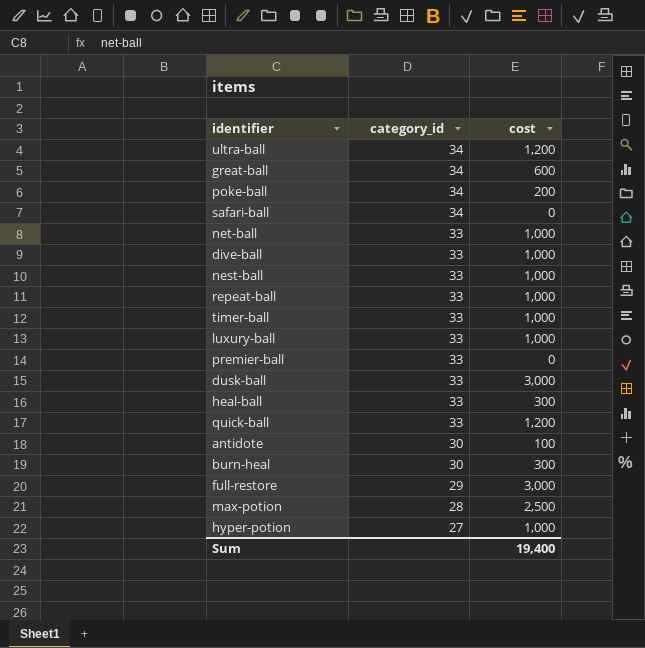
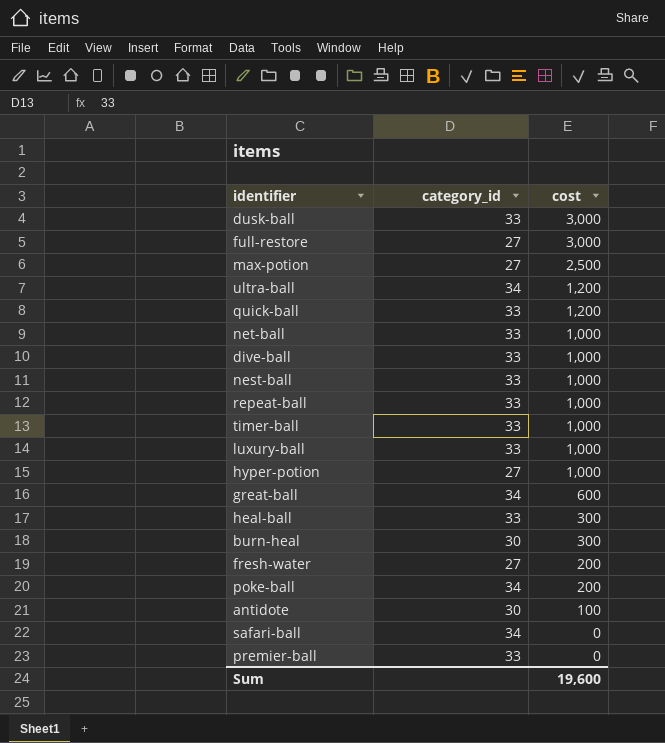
row order: category_id descending -> cost descending
full-restore | category_id: 29 -> 27
max-potion | category_id: 28 -> 27
row fresh-water: none -> 27 | 200
Sum | cost: 19,400 -> 19,600

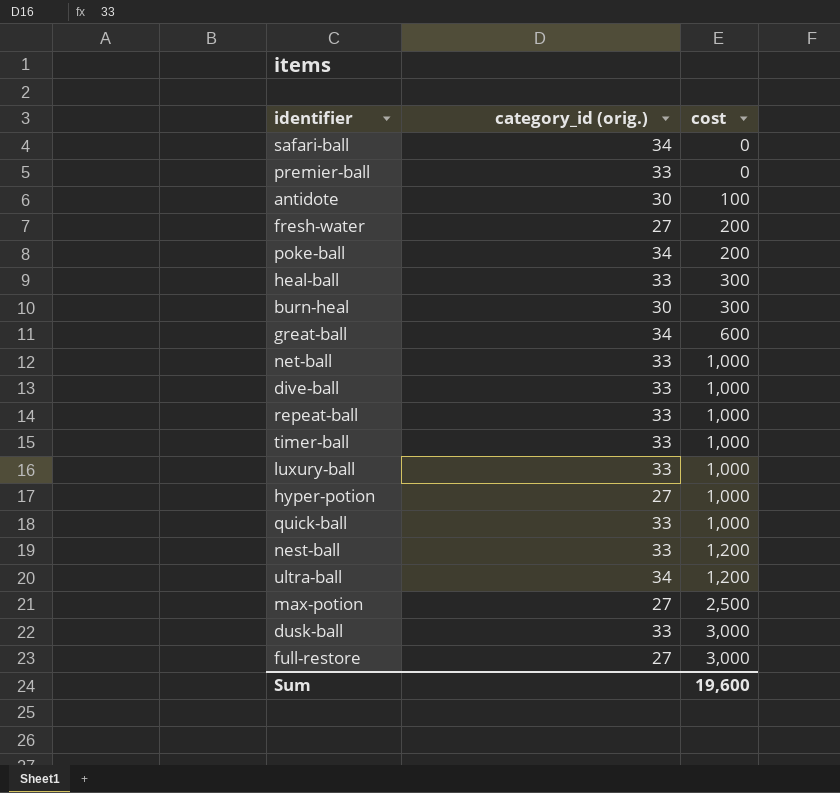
row order: cost descending -> cost ascending
column name: category_id -> category_id (orig.)
quick-ball | cost: 1,200 -> 1,000
nest-ball | cost: 1,000 -> 1,200

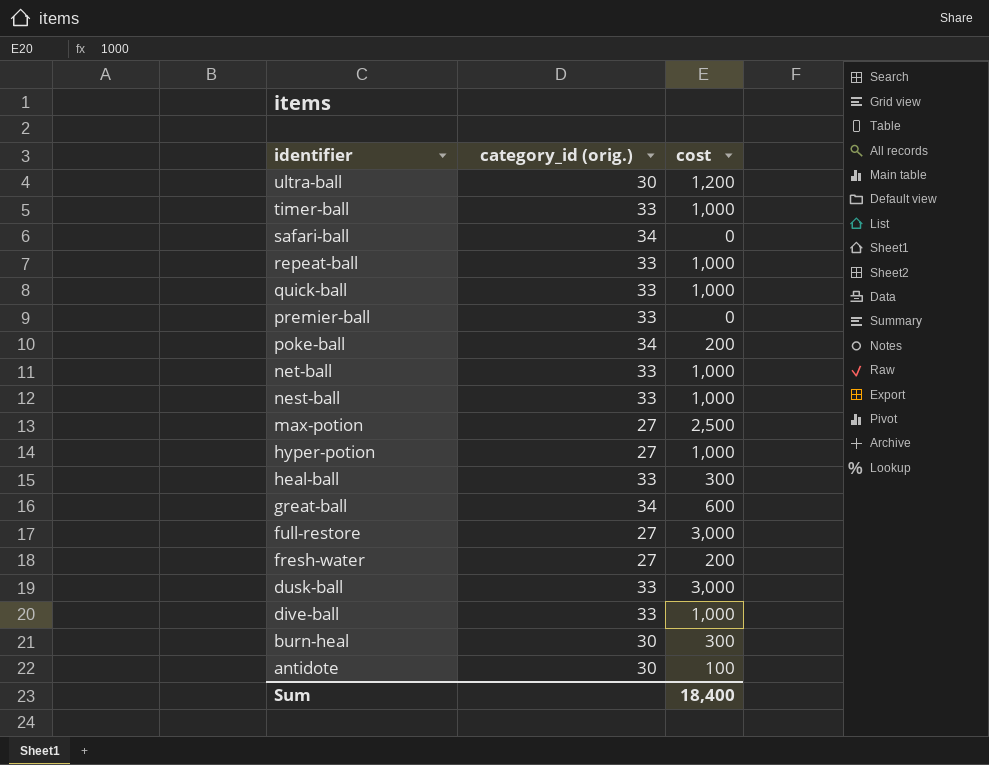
row order: cost ascending -> identifier descending
row luxury-ball: 33 | 1,000 -> none
ultra-ball | category_id (orig.): 34 -> 30
nest-ball | cost: 1,200 -> 1,000
Sum | cost: 19,600 -> 18,400

